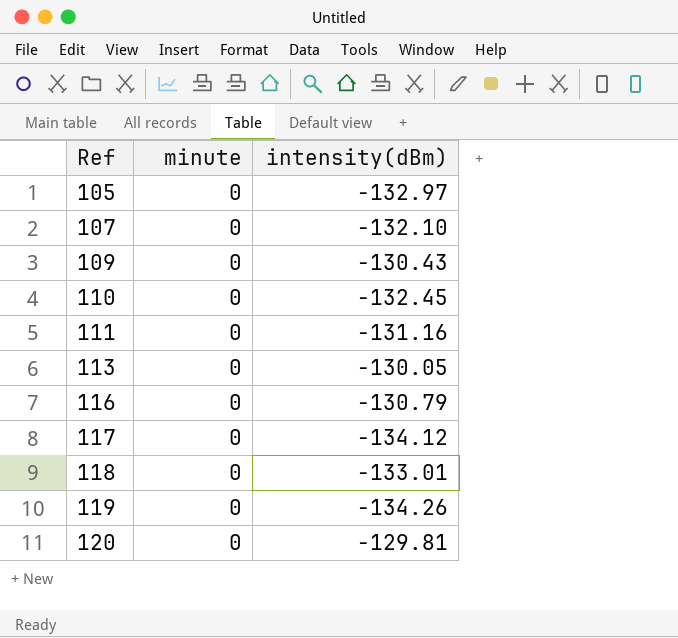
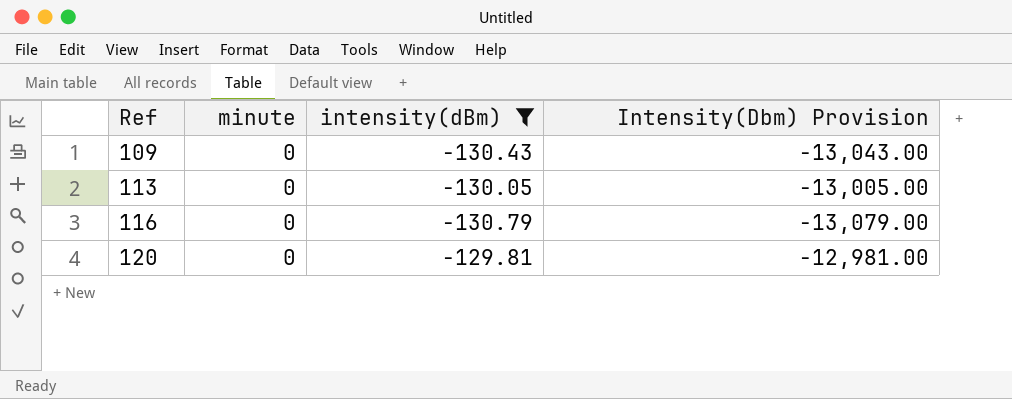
filter: none -> intensity(dBm) >= -130.79
column Intensity(Dbm) Provision | formula: none -> [intensity(dBm)] * 100

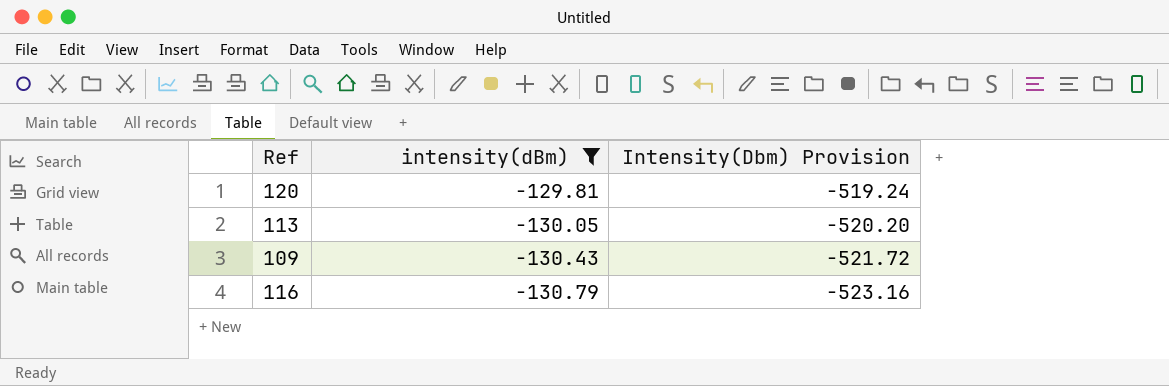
row order: Ref ascending -> intensity(dBm) descending
column minute | position: 2 -> none
column Intensity(Dbm) Provision | formula: [intensity(dBm)] * 100 -> [intensity(dBm)] * 4

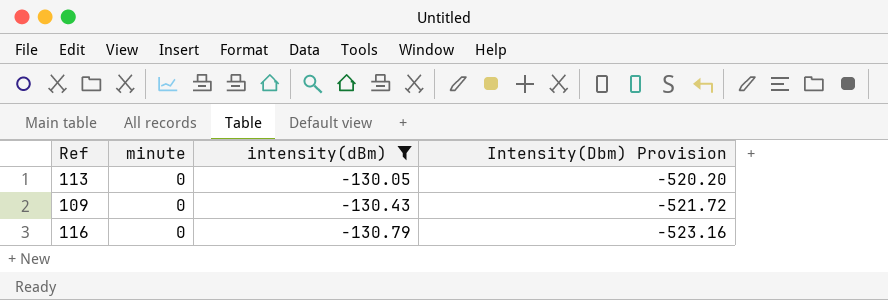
column minute | position: none -> 2
row 120: -129.81 | -519.24 -> none

